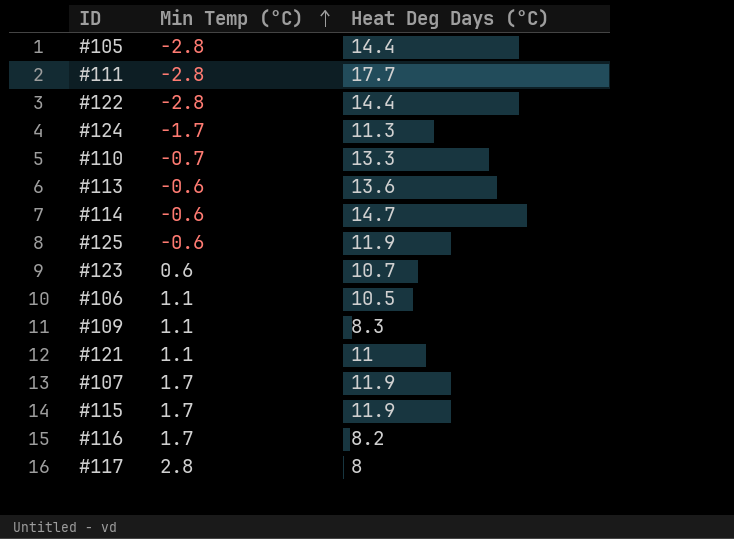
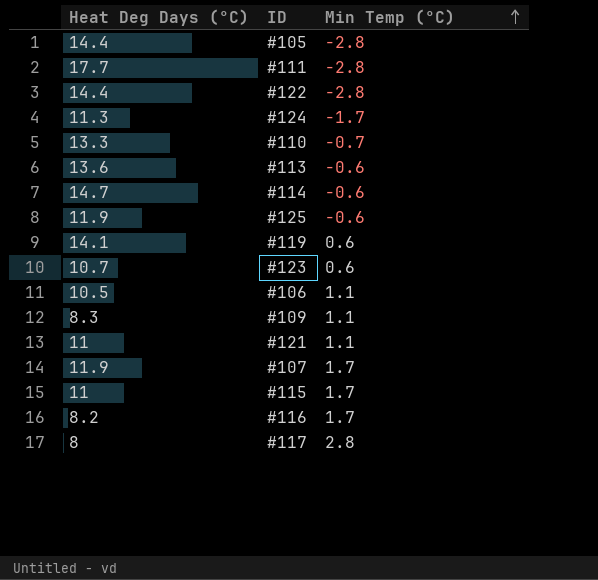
column Heat Deg Days (°C) | position: 3 -> 1
row #119: none -> 14.1 | 0.6
#115 | Heat Deg Days (°C): 11.9 -> 11

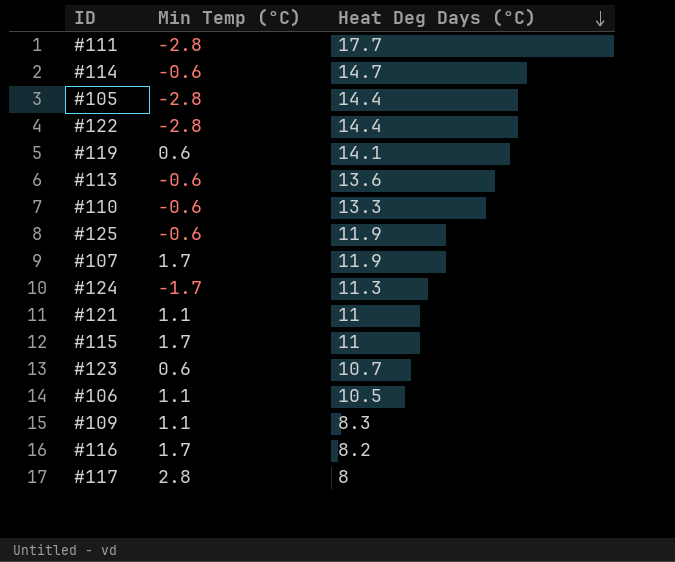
row order: Min Temp (°C) ascending -> Heat Deg Days (°C) descending
column Heat Deg Days (°C) | position: 1 -> 3
#110 | Min Temp (°C): -0.7 -> -0.6

